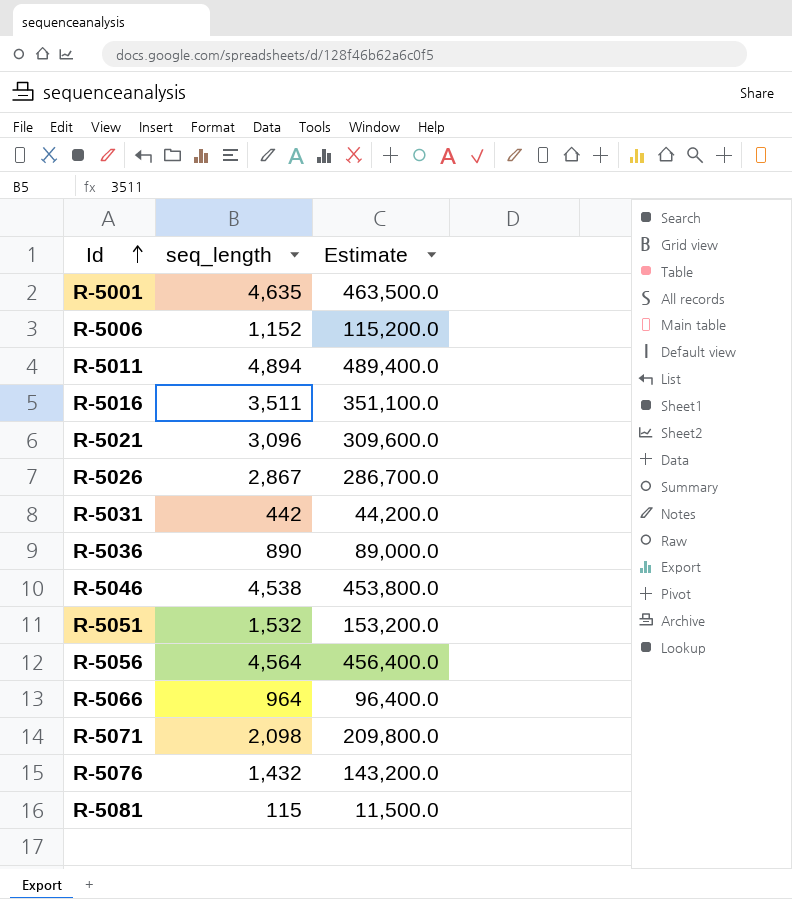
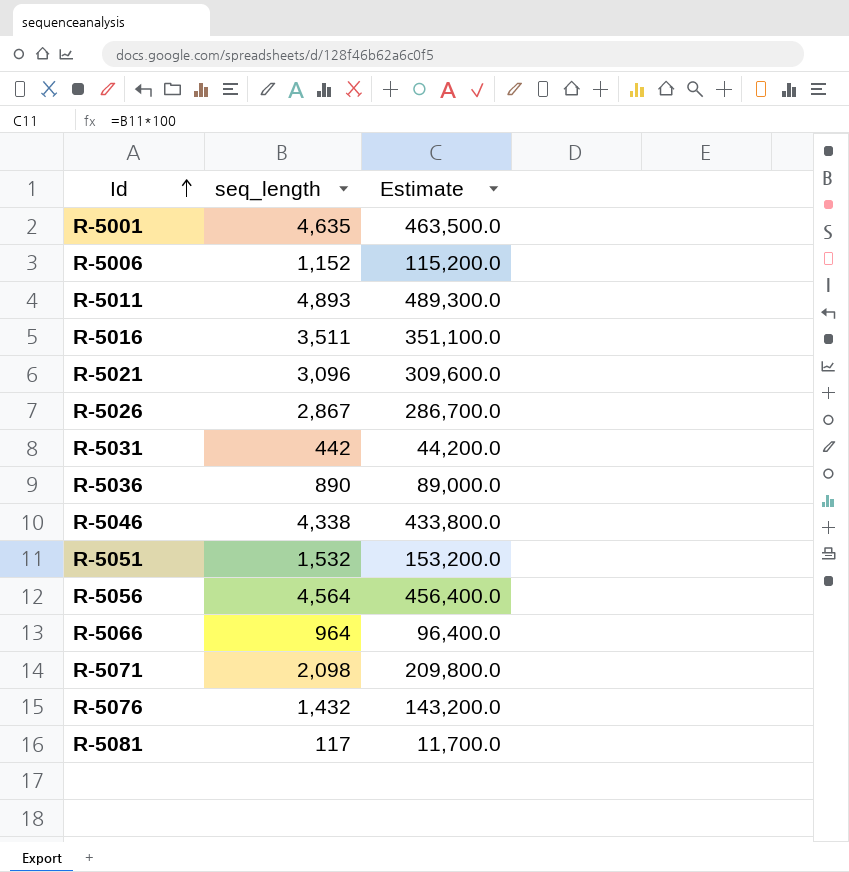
R-5011 | seq_length: 4,894 -> 4,893
R-5011 | Estimate: 489,400.0 -> 489,300.0
R-5046 | seq_length: 4,538 -> 4,338
R-5046 | Estimate: 453,800.0 -> 433,800.0
R-5081 | seq_length: 115 -> 117
R-5081 | Estimate: 11,500.0 -> 11,700.0

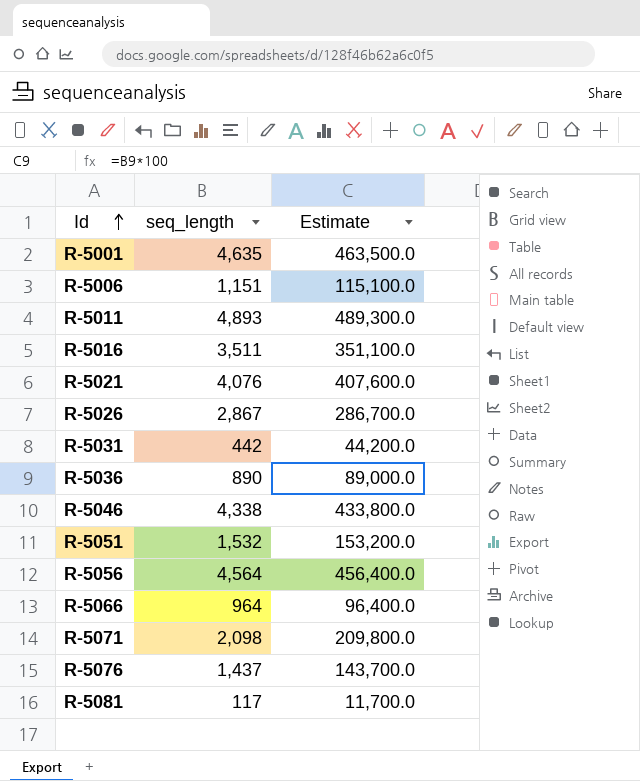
R-5006 | seq_length: 1,152 -> 1,151
R-5006 | Estimate: 115,200.0 -> 115,100.0
R-5021 | seq_length: 3,096 -> 4,076
R-5021 | Estimate: 309,600.0 -> 407,600.0
R-5076 | seq_length: 1,432 -> 1,437
R-5076 | Estimate: 143,200.0 -> 143,700.0

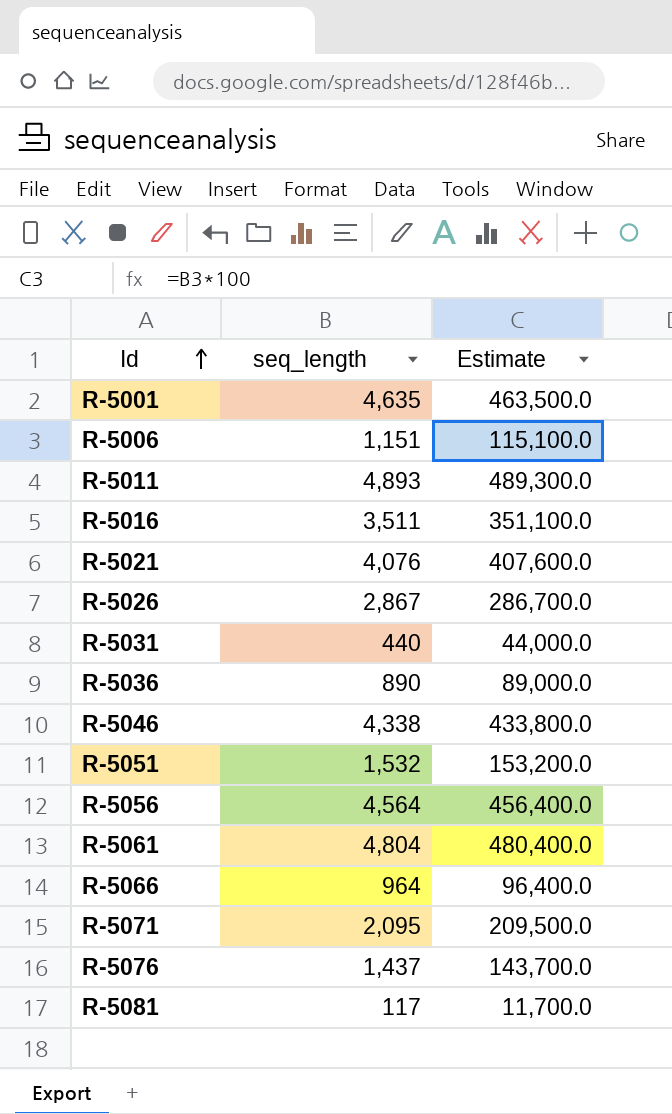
R-5031 | seq_length: 442 -> 440
R-5031 | Estimate: 44,200.0 -> 44,000.0
row R-5061: none -> 4,804 | 480,400.0
R-5071 | seq_length: 2,098 -> 2,095
R-5071 | Estimate: 209,800.0 -> 209,500.0

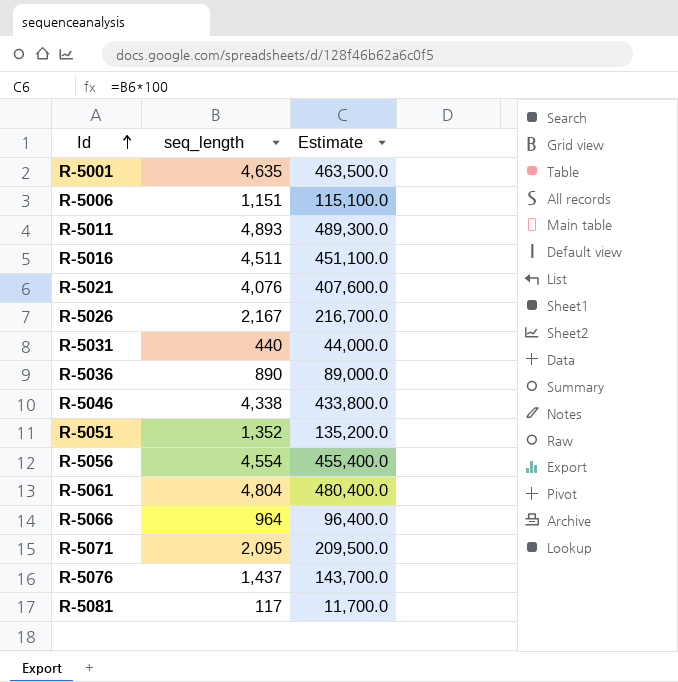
R-5016 | seq_length: 3,511 -> 4,511
R-5016 | Estimate: 351,100.0 -> 451,100.0
R-5026 | seq_length: 2,867 -> 2,167
R-5026 | Estimate: 286,700.0 -> 216,700.0
R-5051 | seq_length: 1,532 -> 1,352
R-5051 | Estimate: 153,200.0 -> 135,200.0
R-5056 | seq_length: 4,564 -> 4,554
R-5056 | Estimate: 456,400.0 -> 455,400.0

